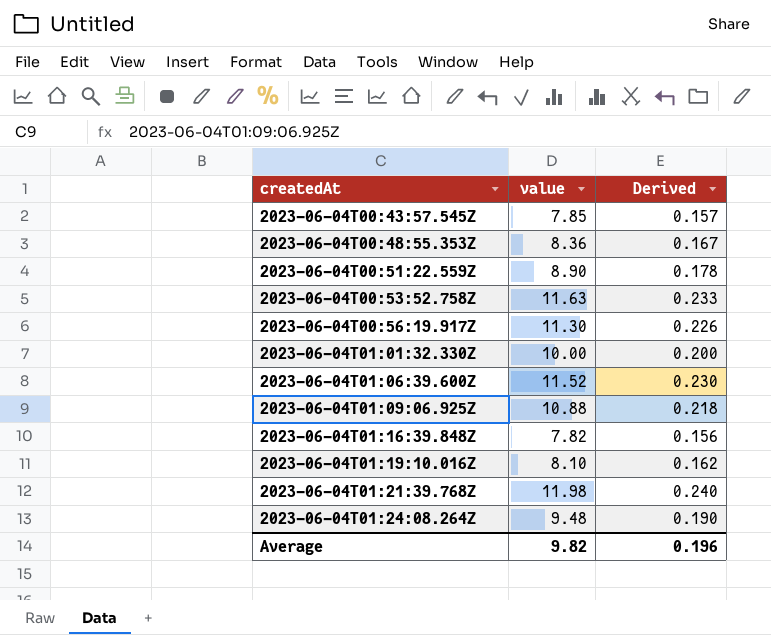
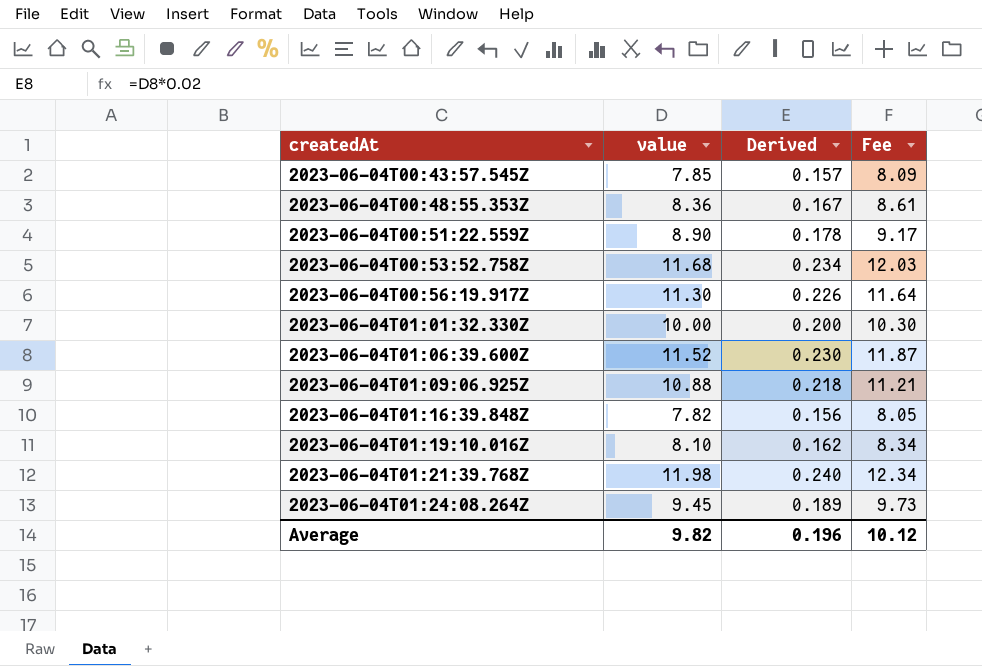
column Fee | formula: none -> [value] * 1.03
2023-06-04T00:53:52.758Z | value: 11.63 -> 11.68
2023-06-04T00:53:52.758Z | Derived: 0.233 -> 0.234
2023-06-04T01:24:08.264Z | value: 9.48 -> 9.45
2023-06-04T01:24:08.264Z | Derived: 0.190 -> 0.189

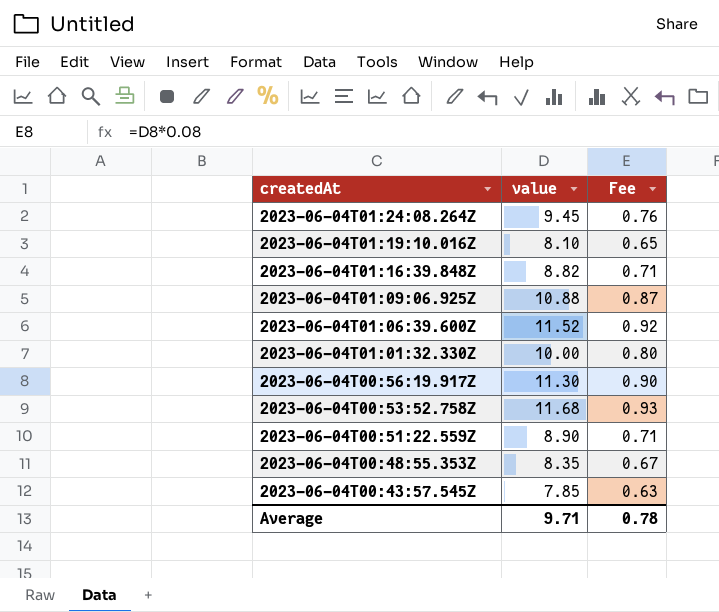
row order: createdAt ascending -> createdAt descending
column Derived | formula: [value] * 0.02 -> none
column Fee | formula: [value] * 1.03 -> [value] * 0.08
row 2023-06-04T01:21:39.768Z: 11.98 | 0.240 | 12.34 -> none
2023-06-04T01:16:39.848Z | value: 7.82 -> 8.82
2023-06-04T00:48:55.353Z | value: 8.36 -> 8.35
Average | value: 9.82 -> 9.71
Average | Fee: 10.12 -> 0.78

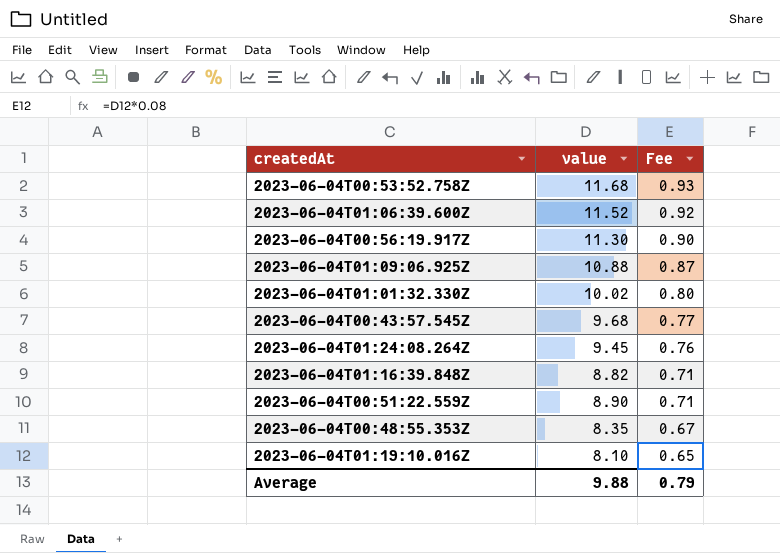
row order: createdAt descending -> Fee descending
2023-06-04T01:01:32.330Z | value: 10.00 -> 10.02
2023-06-04T00:43:57.545Z | value: 7.85 -> 9.68
2023-06-04T00:43:57.545Z | Fee: 0.63 -> 0.77
Average | value: 9.71 -> 9.88
Average | Fee: 0.78 -> 0.79

